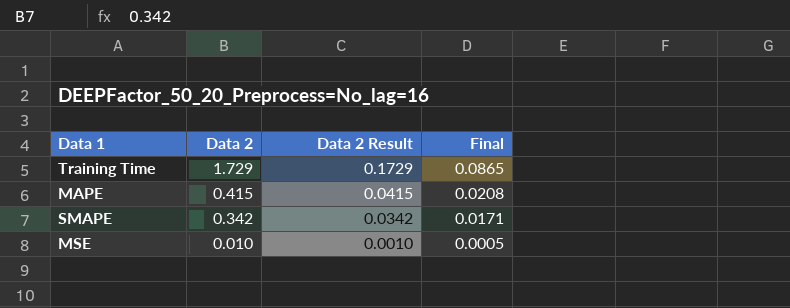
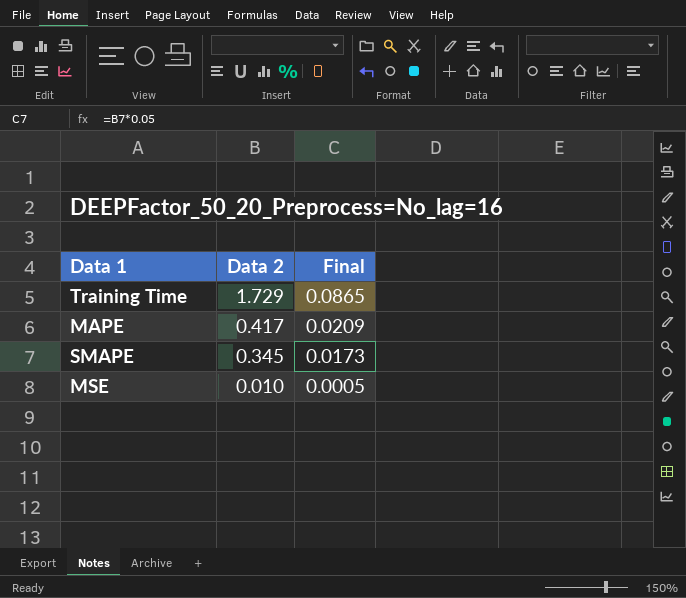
column Data 2 Result | formula: [Data 2] * 0.1 -> none
MAPE | Data 2: 0.415 -> 0.417
MAPE | Final: 0.0208 -> 0.0209
SMAPE | Data 2: 0.342 -> 0.345
SMAPE | Final: 0.0171 -> 0.0173

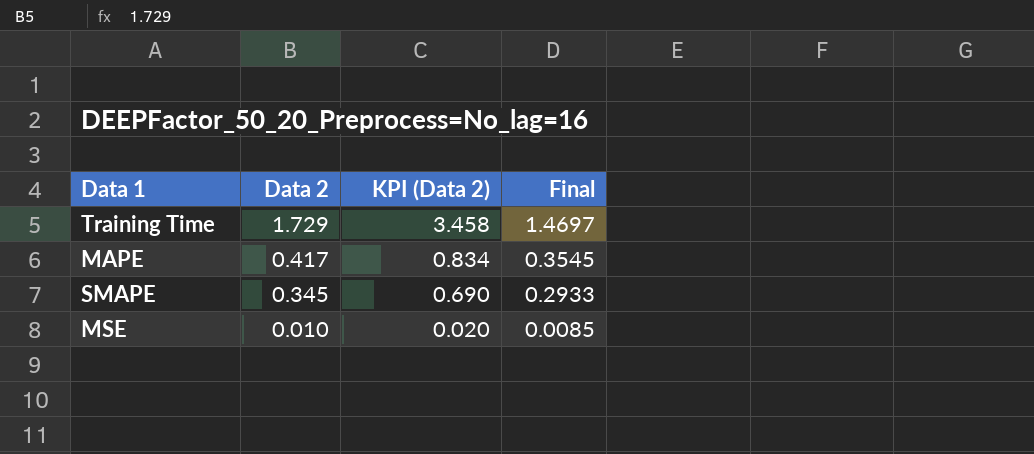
column KPI (Data 2) | formula: none -> [Data 2] * 2
column Final | formula: [Data 2] * 0.05 -> [Data 2] * 0.85

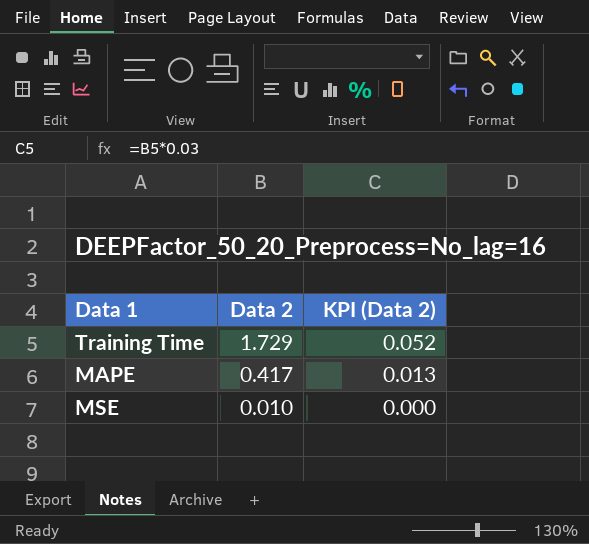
column Final | formula: [Data 2] * 0.85 -> none
column KPI (Data 2) | formula: [Data 2] * 2 -> [Data 2] * 0.03
row SMAPE: 0.345 | 0.690 | 0.2933 -> none

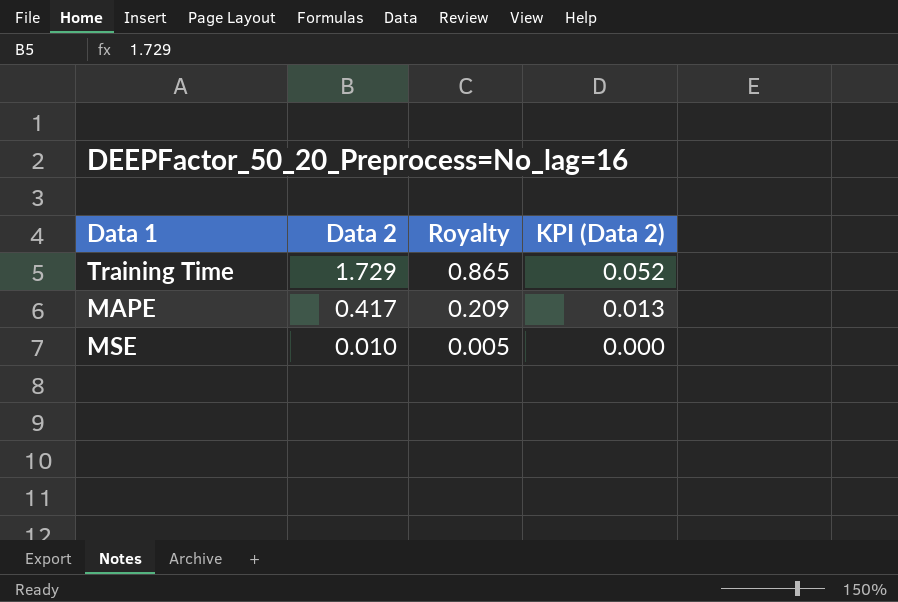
column Royalty | formula: none -> [Data 2] * 0.5

